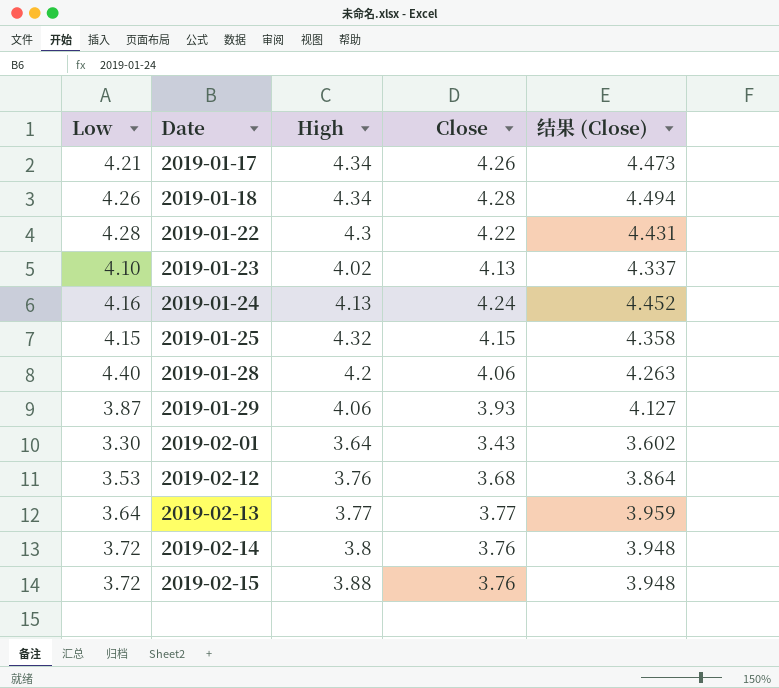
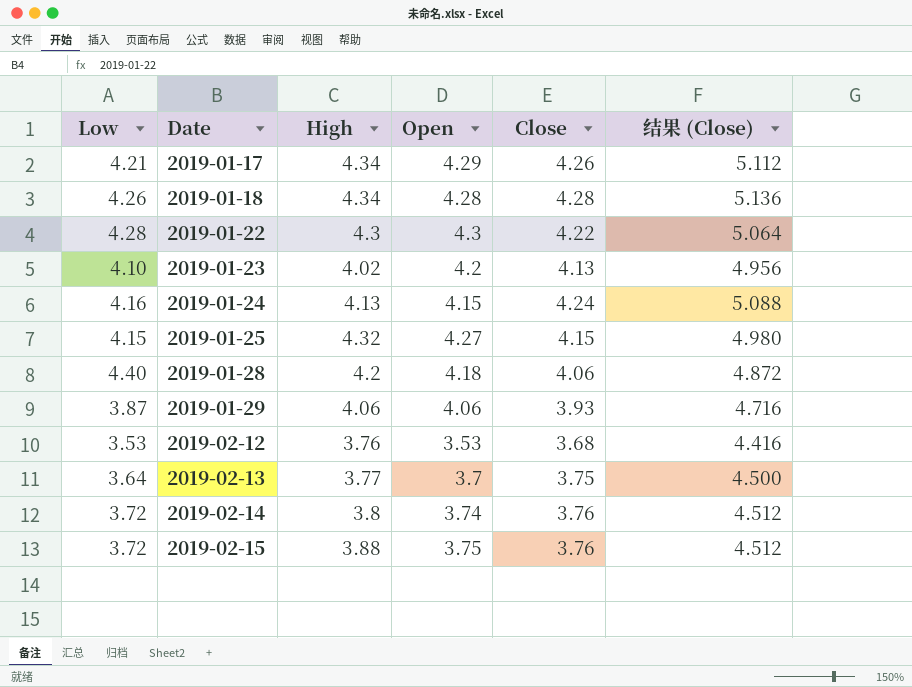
column Open | position: none -> 4
column 结果 (Close) | formula: [Close] * 1.05 -> [Close] * 1.2
row 2019-02-01: 3.30 | 3.64 | 3.43 | 3.602 -> none
2019-02-13 | Close: 3.77 -> 3.75

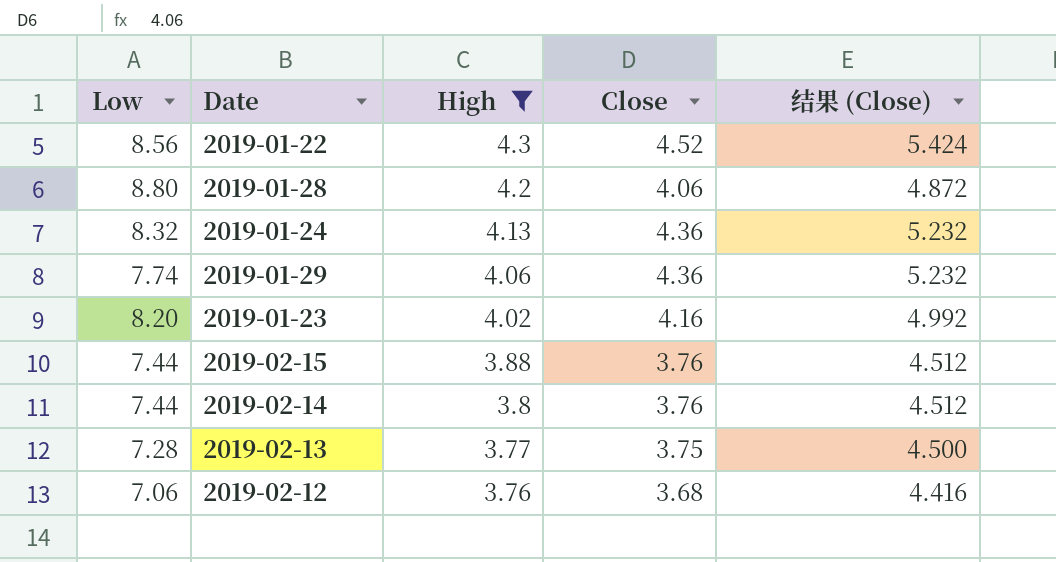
filter: none -> High <= 4.3
row order: Date ascending -> High descending
column Open | position: 4 -> none
2019-01-22 | Low: 4.28 -> 8.56
2019-01-22 | Close: 4.22 -> 4.52
2019-01-22 | 结果 (Close): 5.064 -> 5.424
2019-01-28 | Low: 4.40 -> 8.80
2019-01-24 | Low: 4.16 -> 8.32
2019-01-24 | Close: 4.24 -> 4.36
2019-01-24 | 结果 (Close): 5.088 -> 5.232
2019-01-29 | Low: 3.87 -> 7.74
2019-01-29 | Close: 3.93 -> 4.36
2019-01-29 | 结果 (Close): 4.716 -> 5.232
2019-01-23 | Low: 4.10 -> 8.20
2019-01-23 | Close: 4.13 -> 4.16
2019-01-23 | 结果 (Close): 4.956 -> 4.992
2019-02-15 | Low: 3.72 -> 7.44
2019-02-14 | Low: 3.72 -> 7.44
2019-02-13 | Low: 3.64 -> 7.28
2019-02-12 | Low: 3.53 -> 7.06

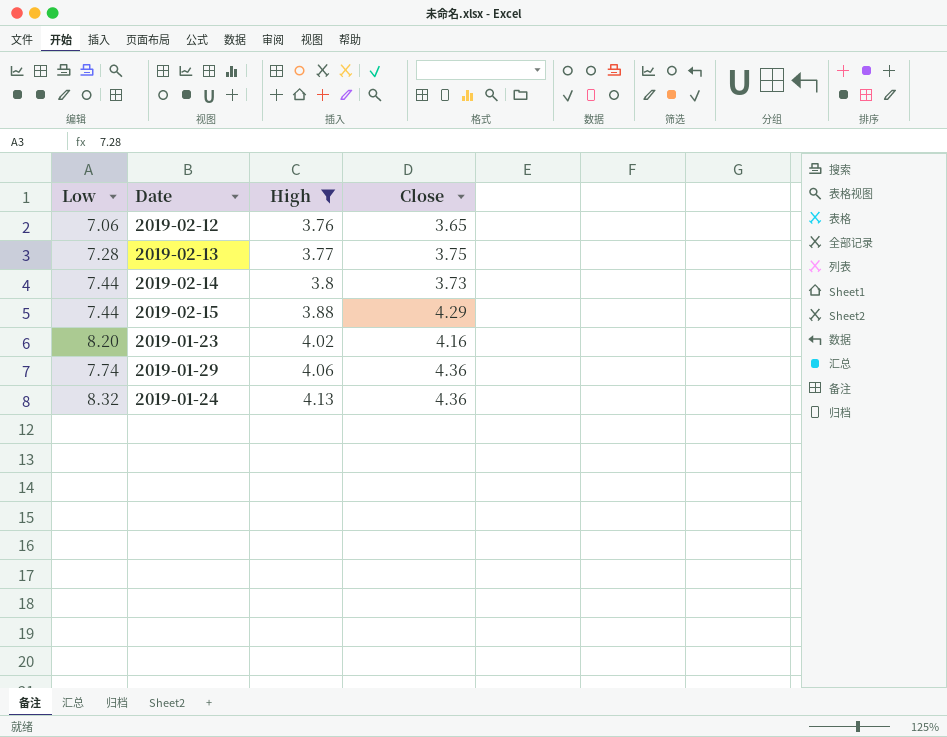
row order: High descending -> High ascending
column 结果 (Close) | formula: [Close] * 1.2 -> none
row 2019-01-22: 8.56 | 4.3 | 4.52 | 5.424 -> none
row 2019-01-28: 8.80 | 4.2 | 4.06 | 4.872 -> none
2019-02-12 | Close: 3.68 -> 3.65
2019-02-14 | Close: 3.76 -> 3.73
2019-02-15 | Close: 3.76 -> 4.29

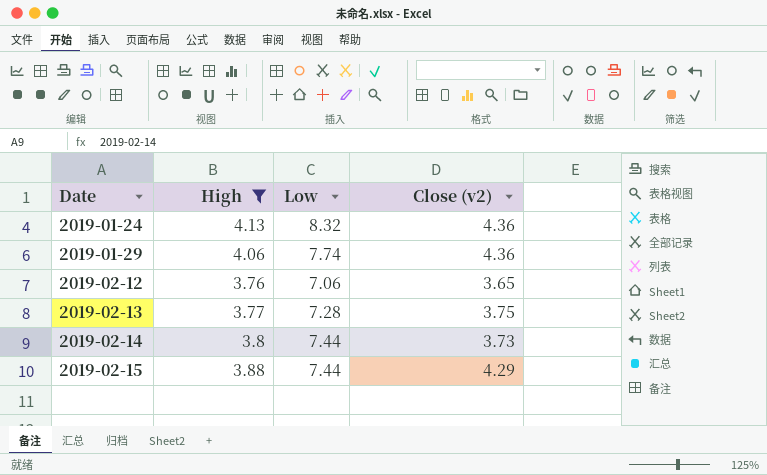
row order: High ascending -> Date ascending
column Low | position: 1 -> 3
column name: Close -> Close (v2)
row 2019-01-23: 8.20 | 4.02 | 4.16 -> none

